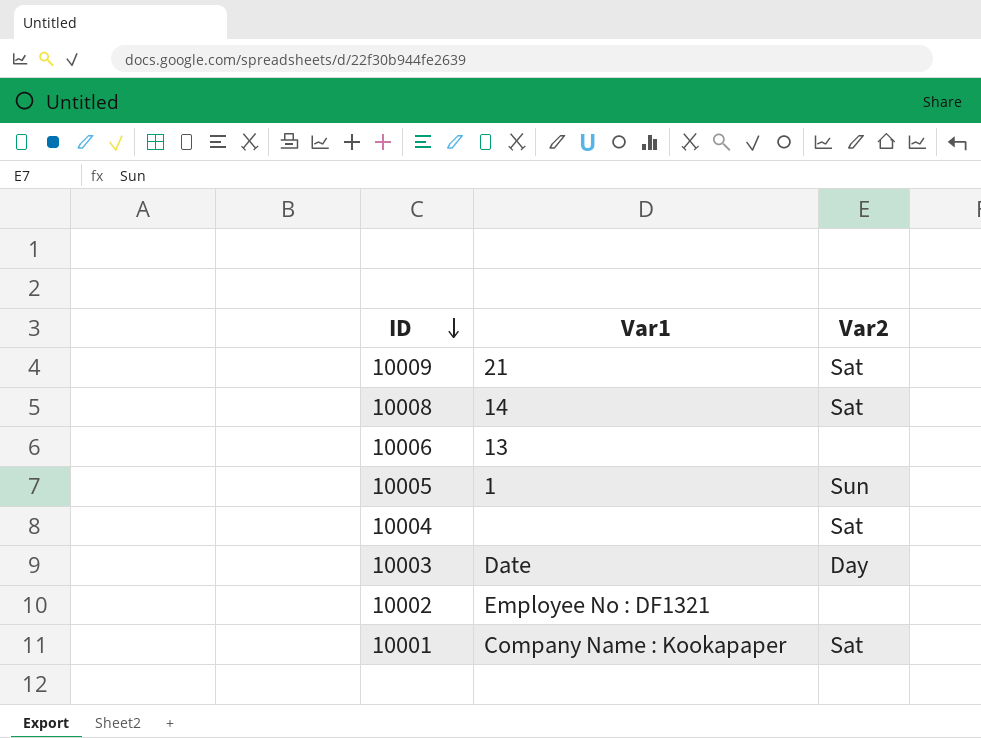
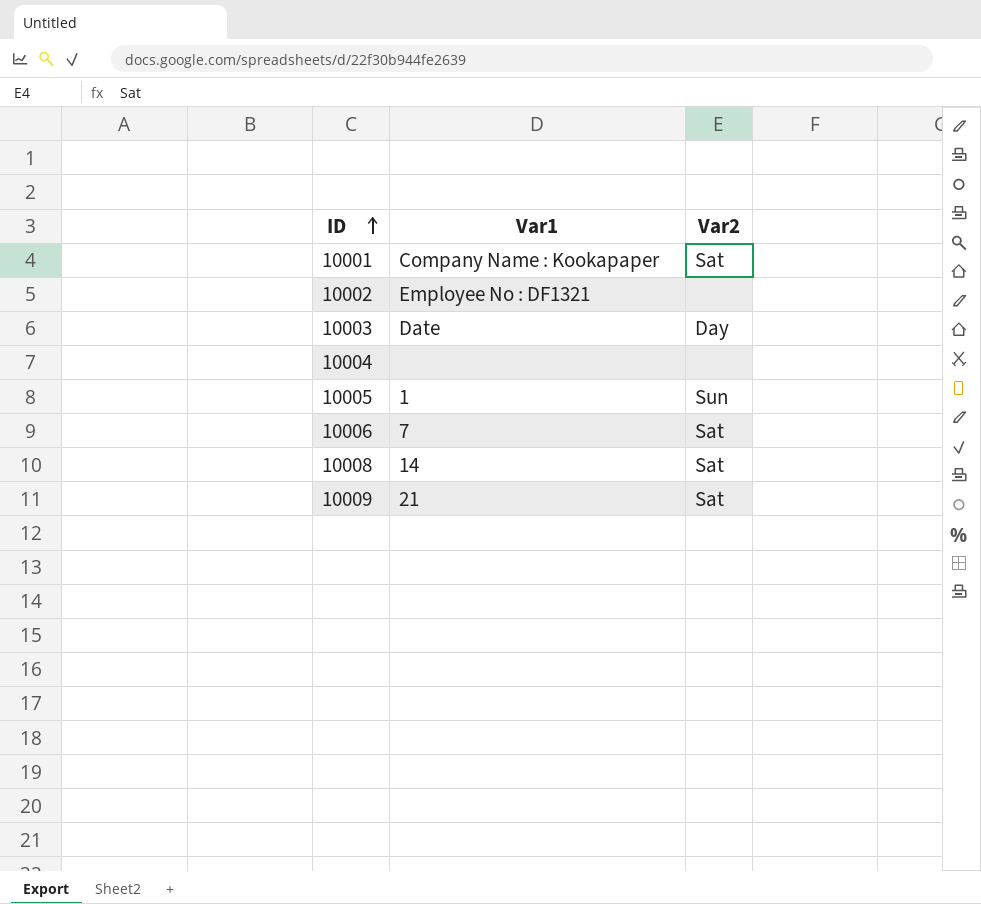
row order: ID descending -> ID ascending
10004 | Var2: Sat -> none
10006 | Var1: 13 -> 7
10006 | Var2: none -> Sat

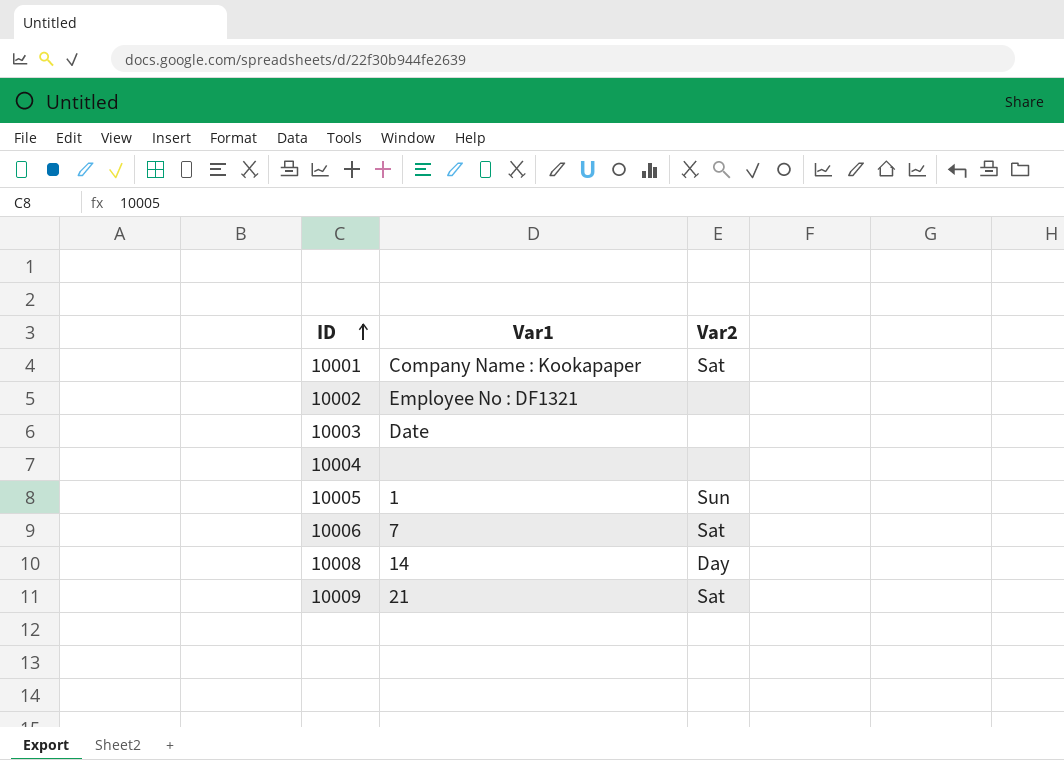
10003 | Var2: Day -> none
10008 | Var2: Sat -> Day

